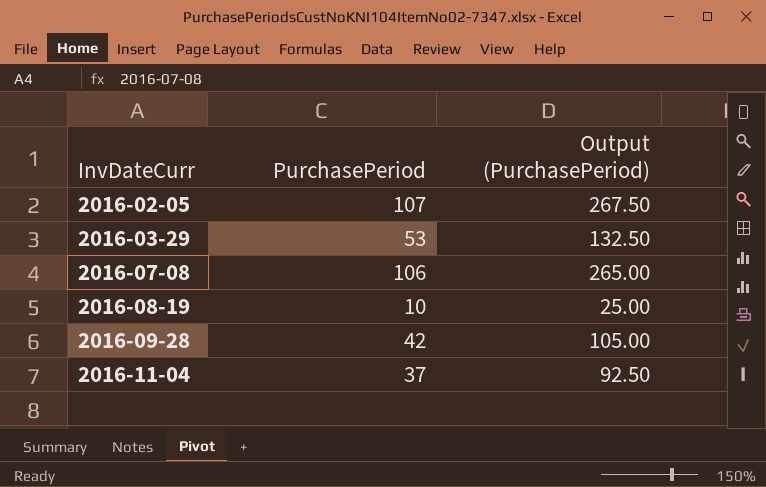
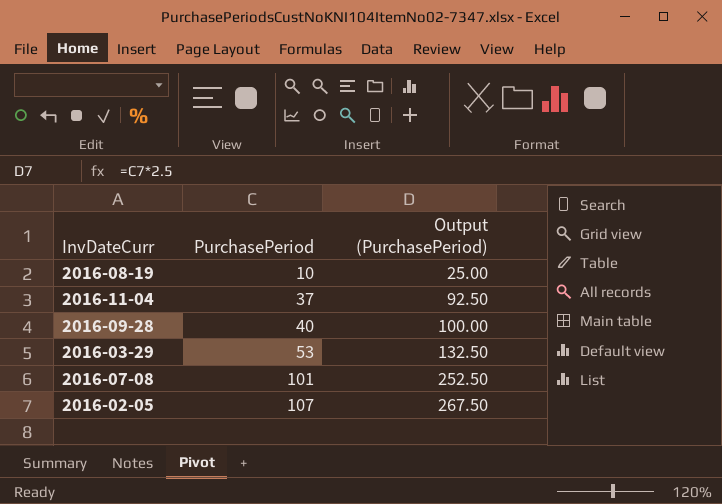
row order: InvDateCurr ascending -> PurchasePeriod ascending
2016-09-28 | PurchasePeriod: 42 -> 40
2016-09-28 | Output (PurchasePeriod): 105.00 -> 100.00
2016-07-08 | PurchasePeriod: 106 -> 101
2016-07-08 | Output (PurchasePeriod): 265.00 -> 252.50

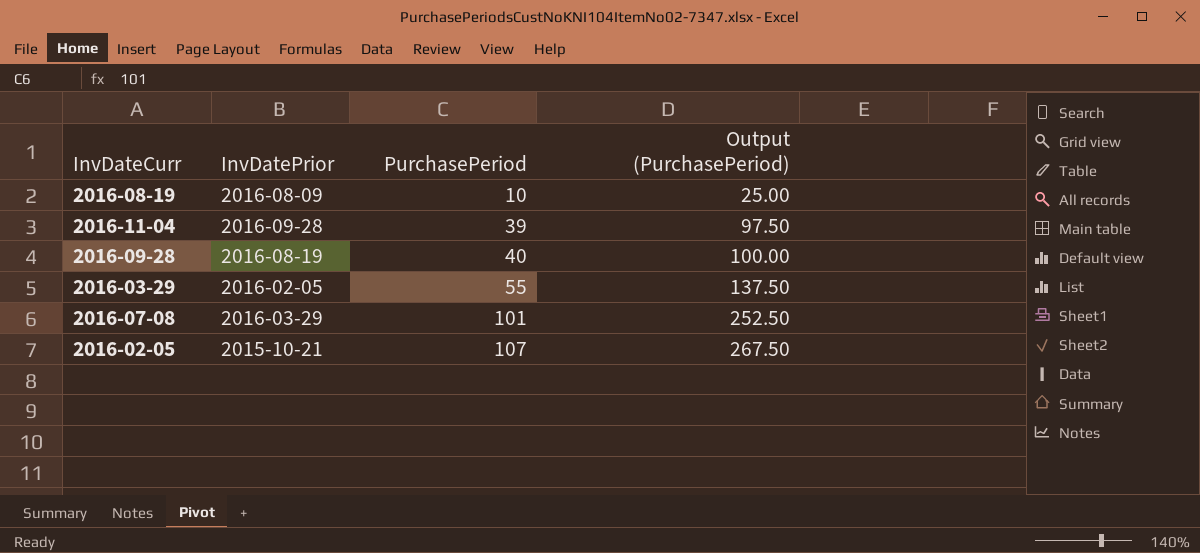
column InvDatePrior | position: none -> 2
2016-11-04 | PurchasePeriod: 37 -> 39
2016-11-04 | Output (PurchasePeriod): 92.50 -> 97.50
2016-03-29 | PurchasePeriod: 53 -> 55
2016-03-29 | Output (PurchasePeriod): 132.50 -> 137.50

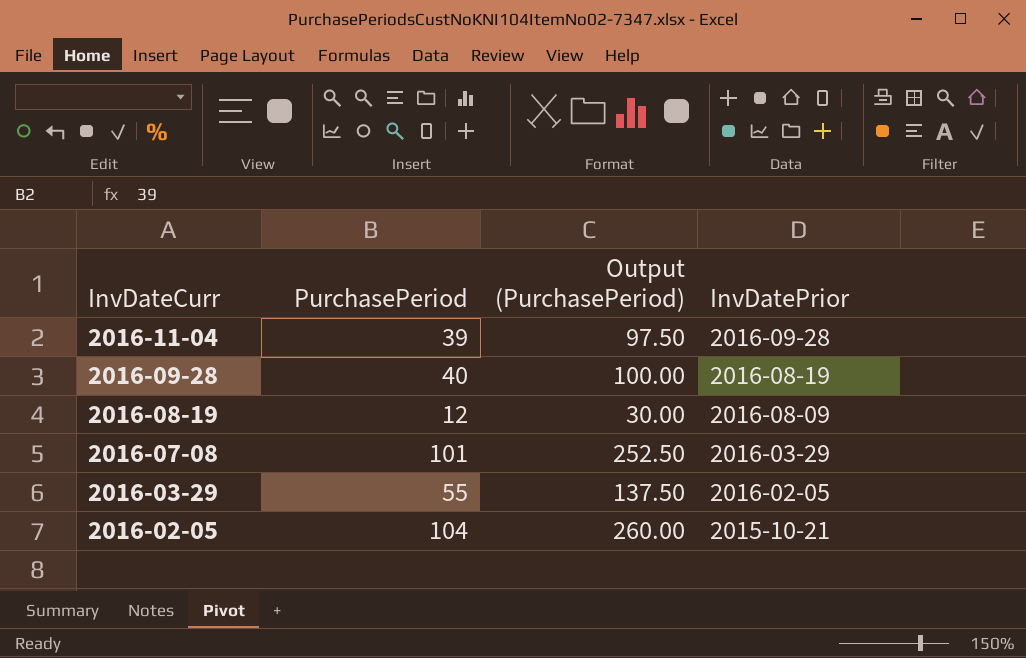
row order: PurchasePeriod ascending -> InvDateCurr descending
column InvDatePrior | position: 2 -> 4
2016-08-19 | PurchasePeriod: 10 -> 12
2016-08-19 | Output (PurchasePeriod): 25.00 -> 30.00
2016-02-05 | PurchasePeriod: 107 -> 104
2016-02-05 | Output (PurchasePeriod): 267.50 -> 260.00

